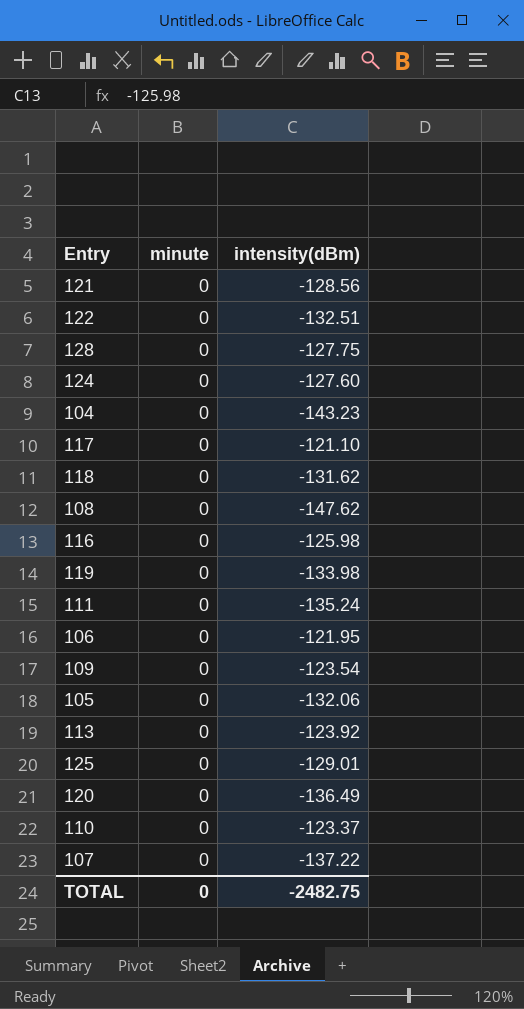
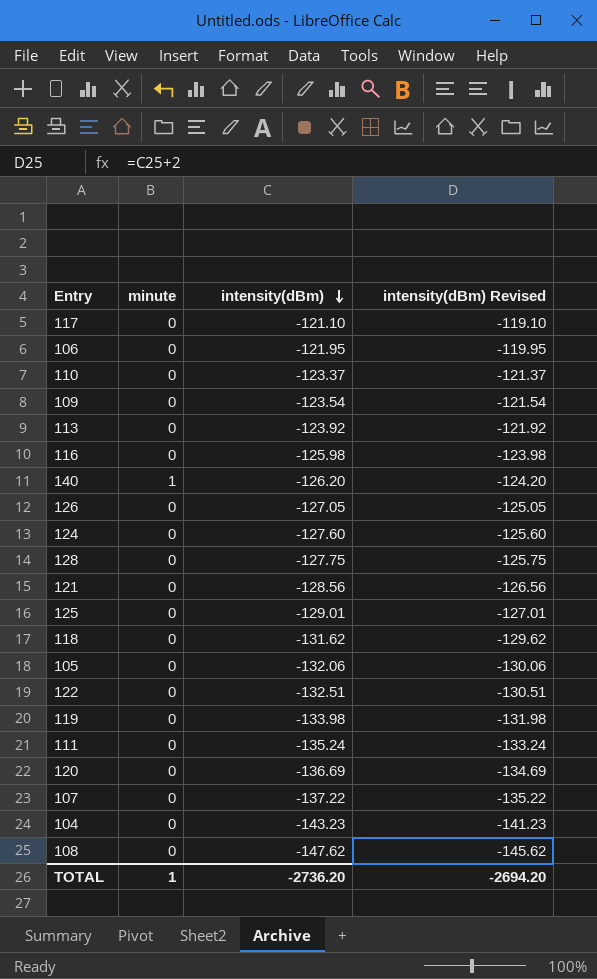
row order: none -> intensity(dBm) descending
column intensity(dBm) Revised | formula: none -> [intensity(dBm)] + 2
row 140: none -> 1 | -126.20 | -124.20
row 126: none -> 0 | -127.05 | -125.05
120 | intensity(dBm): -136.49 -> -136.69
TOTAL | minute: 0 -> 1
TOTAL | intensity(dBm): -2482.75 -> -2736.20

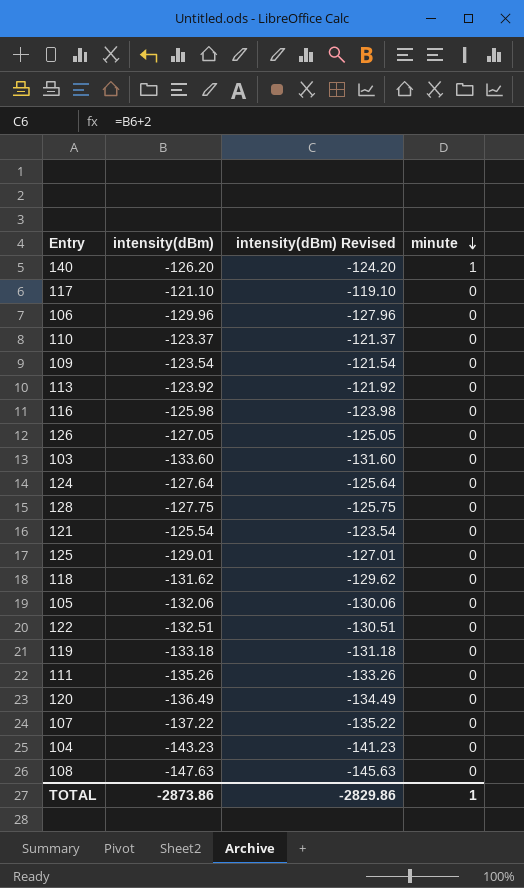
row order: intensity(dBm) descending -> minute descending
column minute | position: 2 -> 4
106 | intensity(dBm): -121.95 -> -129.96
106 | intensity(dBm) Revised: -119.95 -> -127.96
row 103: none -> -133.60 | -131.60 | 0
124 | intensity(dBm): -127.60 -> -127.64
124 | intensity(dBm) Revised: -125.60 -> -125.64
121 | intensity(dBm): -128.56 -> -125.54
121 | intensity(dBm) Revised: -126.56 -> -123.54
119 | intensity(dBm): -133.98 -> -133.18
119 | intensity(dBm) Revised: -131.98 -> -131.18
111 | intensity(dBm): -135.24 -> -135.26
111 | intensity(dBm) Revised: -133.24 -> -133.26
120 | intensity(dBm): -136.69 -> -136.49
120 | intensity(dBm) Revised: -134.69 -> -134.49
108 | intensity(dBm): -147.62 -> -147.63
108 | intensity(dBm) Revised: -145.62 -> -145.63
TOTAL | intensity(dBm): -2736.20 -> -2873.86
TOTAL | intensity(dBm) Revised: -2694.20 -> -2829.86

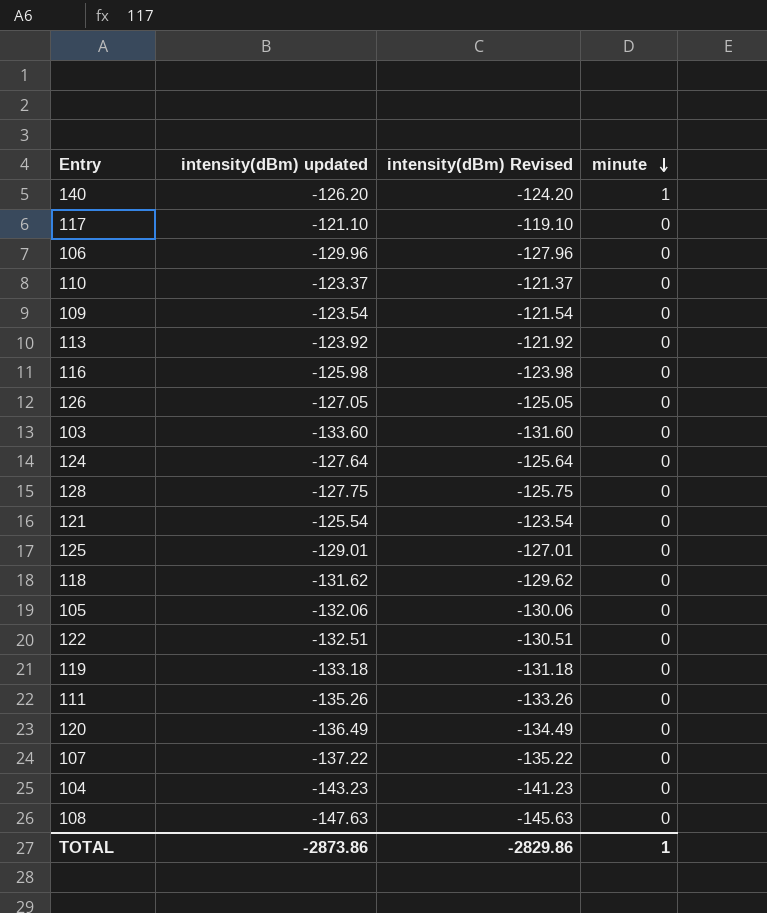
column name: intensity(dBm) -> intensity(dBm) updated

